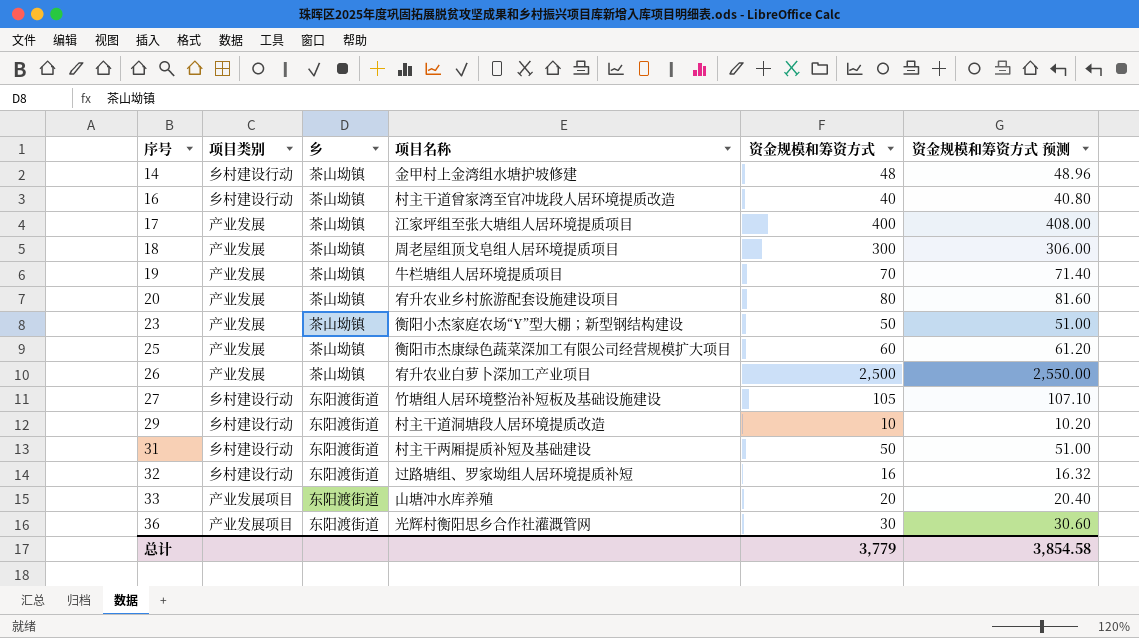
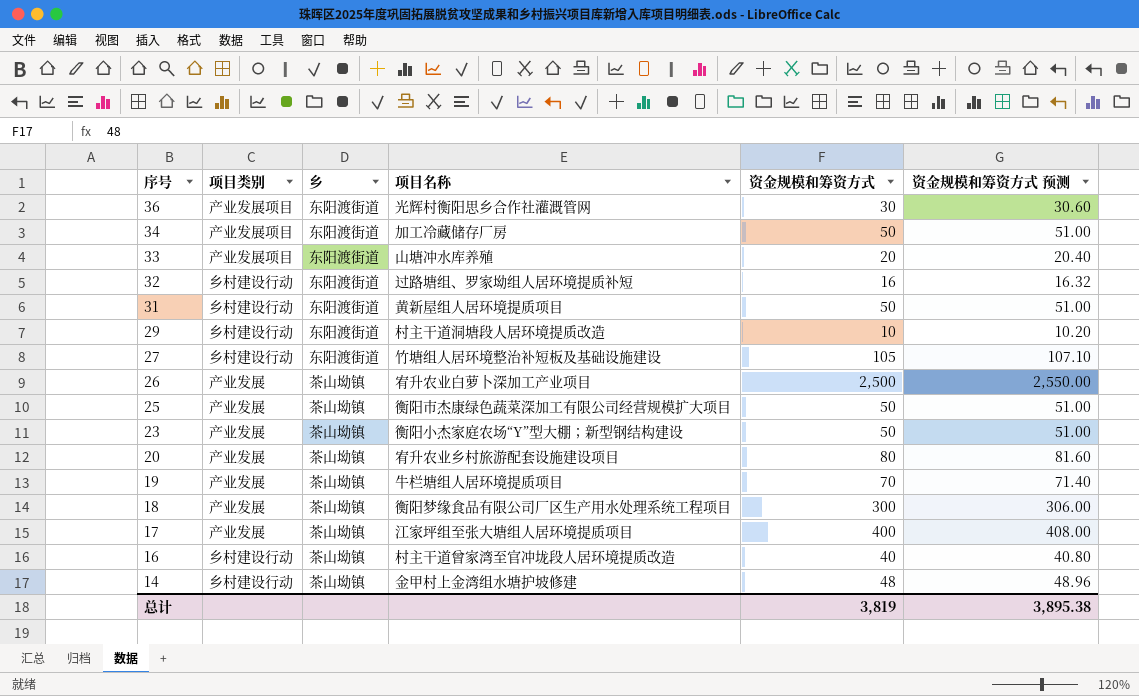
row order: 序号 ascending -> 序号 descending
row 34: none -> 产业发展项目 | 东阳渡街道 | 加工冷藏储存厂房 | 50 | 51.00
31 | 项目名称: 村主干两厢提质补短及基础建设 -> 黄新屋组人居环境提质项目
25 | 资金规模和筹资方式: 60 -> 50
25 | 资金规模和筹资方式 预测: 61.20 -> 51.00
18 | 项目名称: 周老屋组顶戈皂组人居环境提质项目 -> 衡阳梦缘食品有限公司厂区生产用水处理系统工程项目
总计 | 资金规模和筹资方式: 3,779 -> 3,819
总计 | 资金规模和筹资方式 预测: 3,854.58 -> 3,895.38

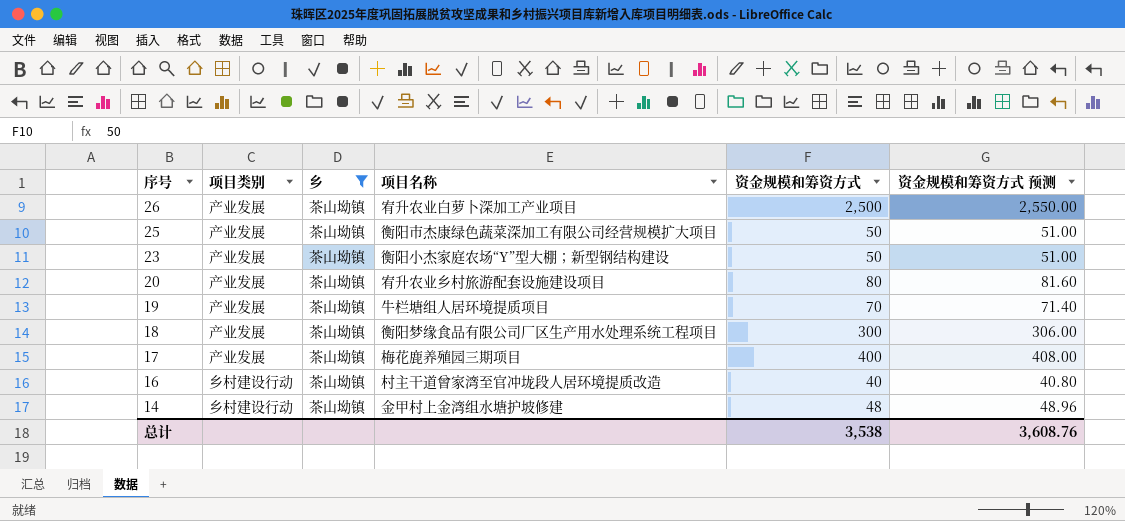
filter: none -> 乡 = 茶山坳镇
17 | 项目名称: 江家坪组至张大塘组人居环境提质项目 -> 梅花鹿养殖园三期项目
总计 | 资金规模和筹资方式: 3,819 -> 3,538
总计 | 资金规模和筹资方式 预测: 3,895.38 -> 3,608.76

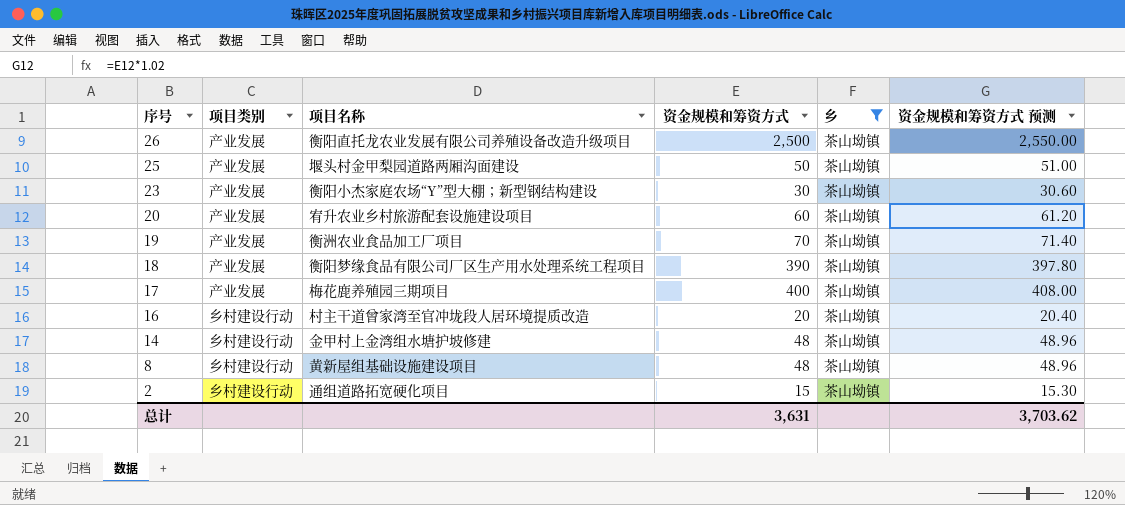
column 乡 | position: 3 -> 5
26 | 项目名称: 宥升农业白萝卜深加工产业项目 -> 衡阳直托龙农业发展有限公司养殖设备改造升级项目
25 | 项目名称: 衡阳市杰康绿色蔬菜深加工有限公司经营规模扩大项目 -> 堰头村金甲梨园道路两厢沟面建设
23 | 资金规模和筹资方式: 50 -> 30
23 | 资金规模和筹资方式 预测: 51.00 -> 30.60
20 | 资金规模和筹资方式: 80 -> 60
20 | 资金规模和筹资方式 预测: 81.60 -> 61.20
19 | 项目名称: 牛栏塘组人居环境提质项目 -> 衡洲农业食品加工厂项目
18 | 资金规模和筹资方式: 300 -> 390
18 | 资金规模和筹资方式 预测: 306.00 -> 397.80
16 | 资金规模和筹资方式: 40 -> 20
16 | 资金规模和筹资方式 预测: 40.80 -> 20.40
row 8: none -> 乡村建设行动 | 黄新屋组基础设施建设项目 | 48 | 茶山坳镇 | 48.96
row 2: none -> 乡村建设行动 | 通组道路拓宽硬化项目 | 15 | 茶山坳镇 | 15.30
总计 | 资金规模和筹资方式: 3,538 -> 3,631
总计 | 资金规模和筹资方式 预测: 3,608.76 -> 3,703.62

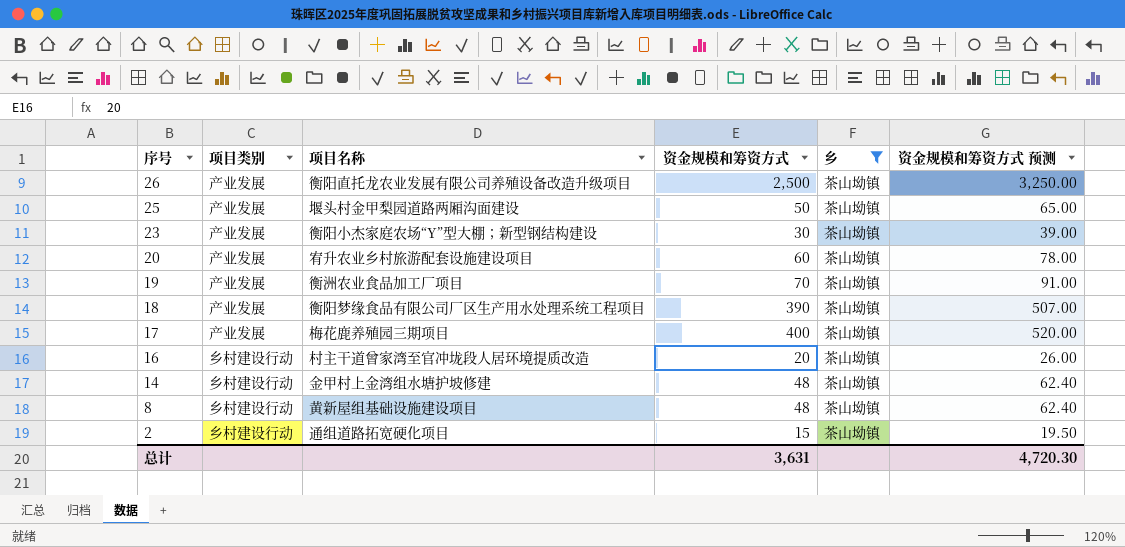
column 资金规模和筹资方式 预测 | formula: [资金规模和筹资方式] * 1.02 -> [资金规模和筹资方式] * 1.3
总计 | 资金规模和筹资方式 预测: 3,703.62 -> 4,720.30

